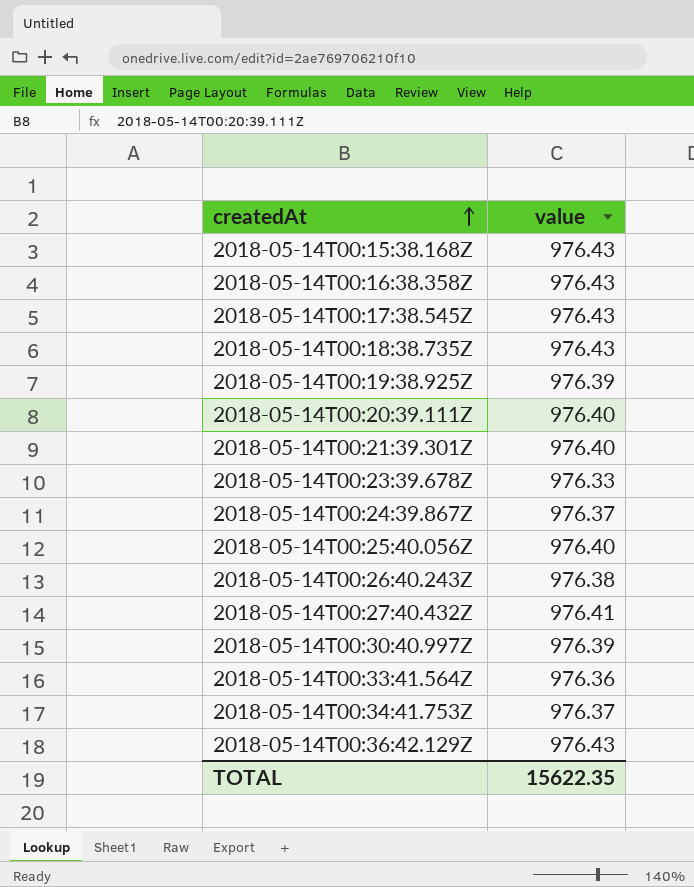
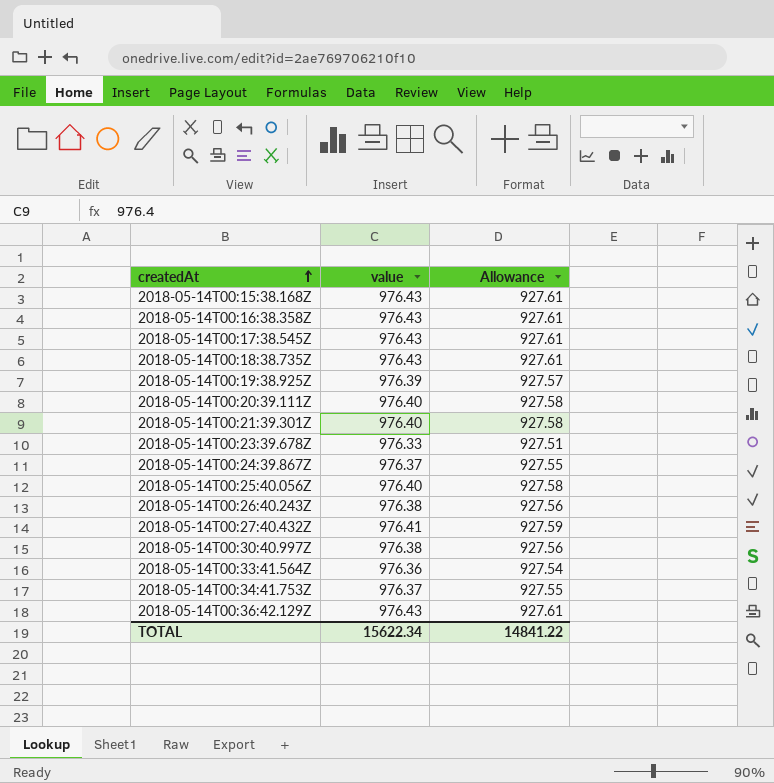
column Allowance | formula: none -> [value] * 0.95
2018-05-14T00:30:40.997Z | value: 976.39 -> 976.38
TOTAL | value: 15622.35 -> 15622.34

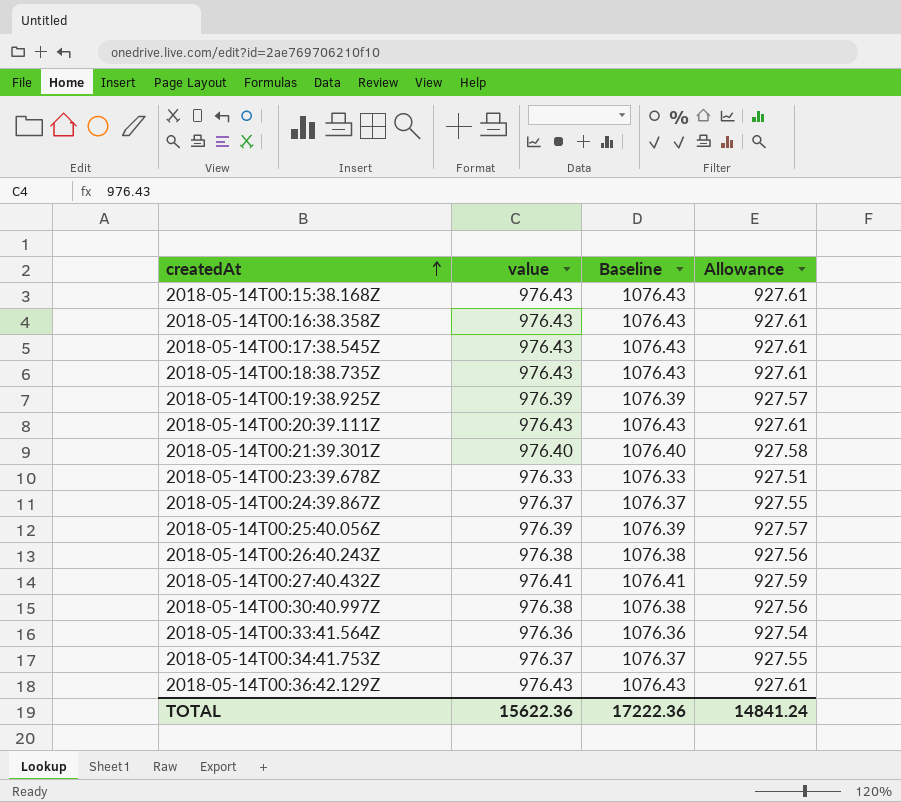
column Baseline | formula: none -> [value] + 100
2018-05-14T00:20:39.111Z | value: 976.40 -> 976.43
2018-05-14T00:20:39.111Z | Allowance: 927.58 -> 927.61
2018-05-14T00:25:40.056Z | value: 976.40 -> 976.39
2018-05-14T00:25:40.056Z | Allowance: 927.58 -> 927.57
TOTAL | value: 15622.34 -> 15622.36
TOTAL | Allowance: 14841.22 -> 14841.24

